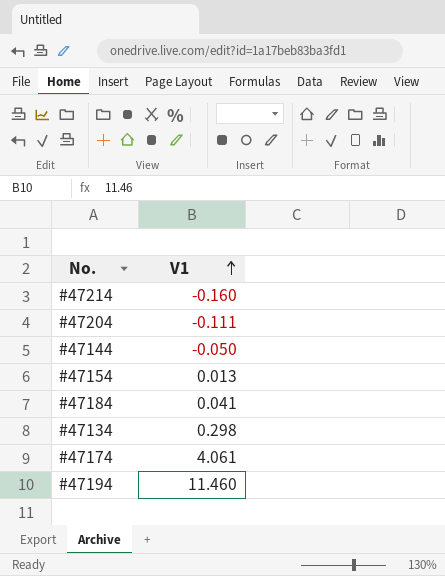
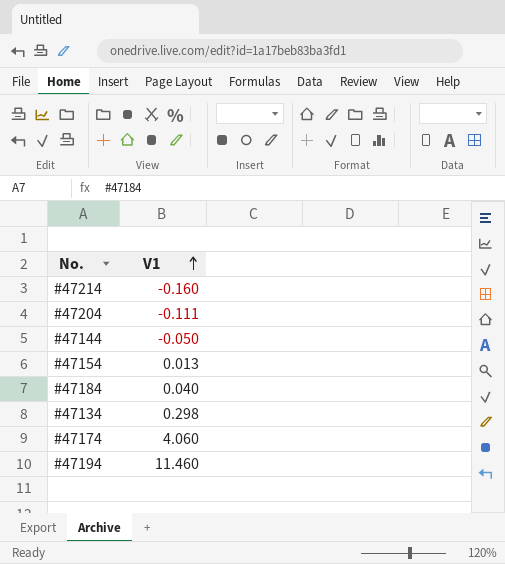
#47184 | V1: 0.041 -> 0.040
#47174 | V1: 4.061 -> 4.060

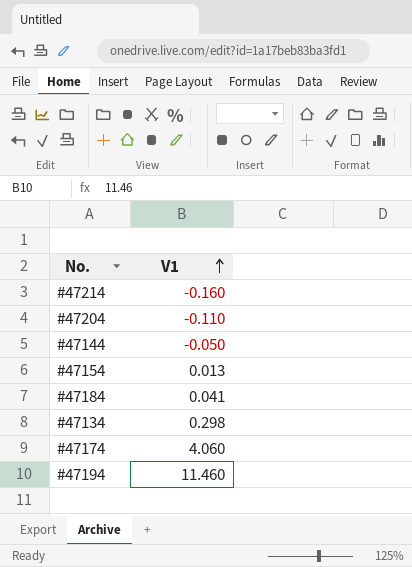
#47204 | V1: -0.111 -> -0.110
#47184 | V1: 0.040 -> 0.041

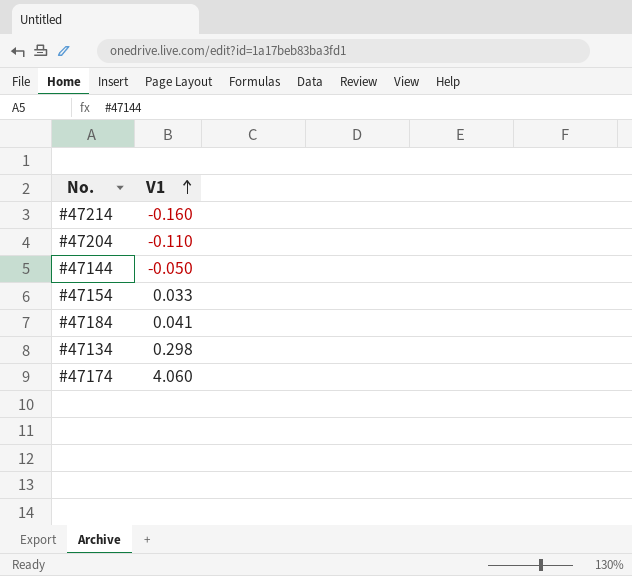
row #47194: 11.460 -> none
#47154 | V1: 0.013 -> 0.033

